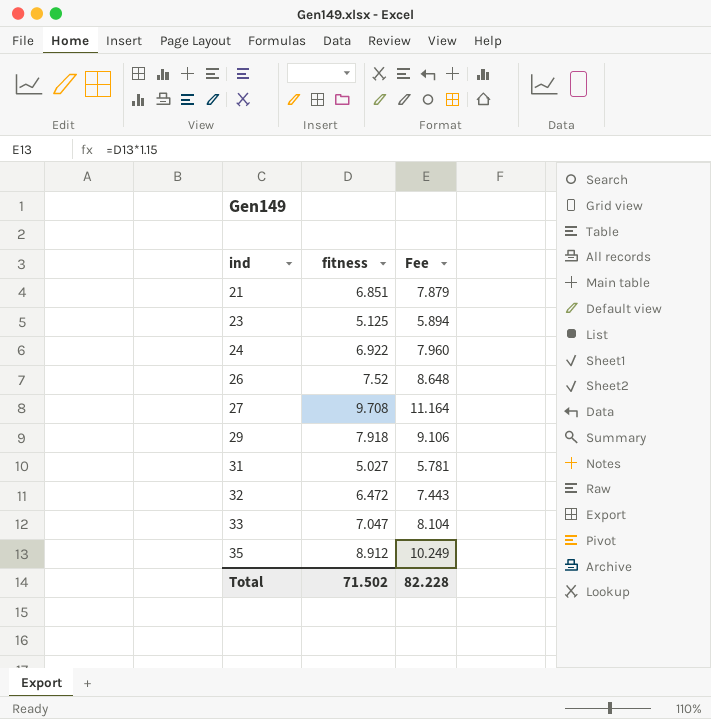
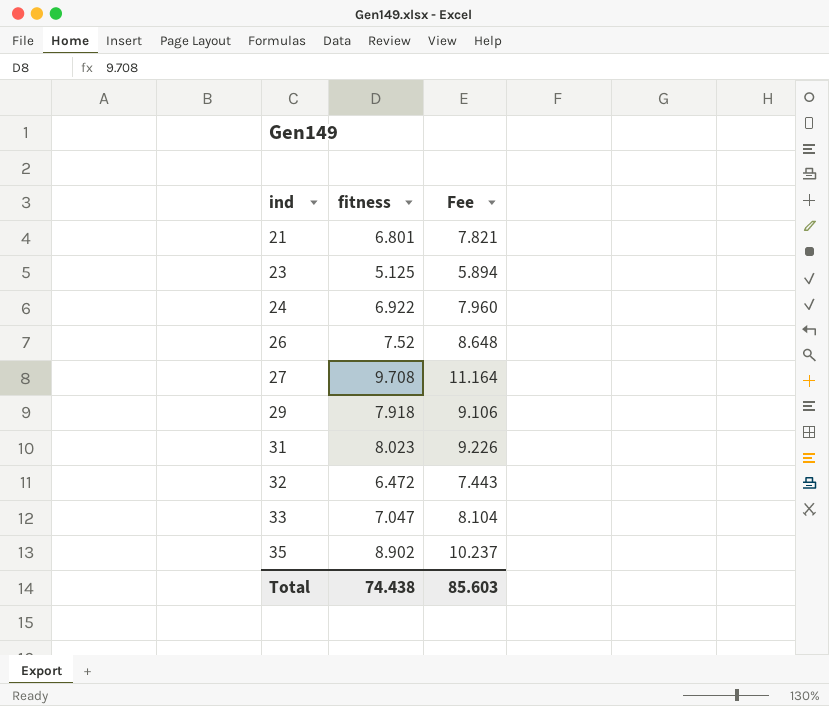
21 | fitness: 6.851 -> 6.801
21 | Fee: 7.879 -> 7.821
31 | fitness: 5.027 -> 8.023
31 | Fee: 5.781 -> 9.226
35 | fitness: 8.912 -> 8.902
35 | Fee: 10.249 -> 10.237
Total | fitness: 71.502 -> 74.438
Total | Fee: 82.228 -> 85.603

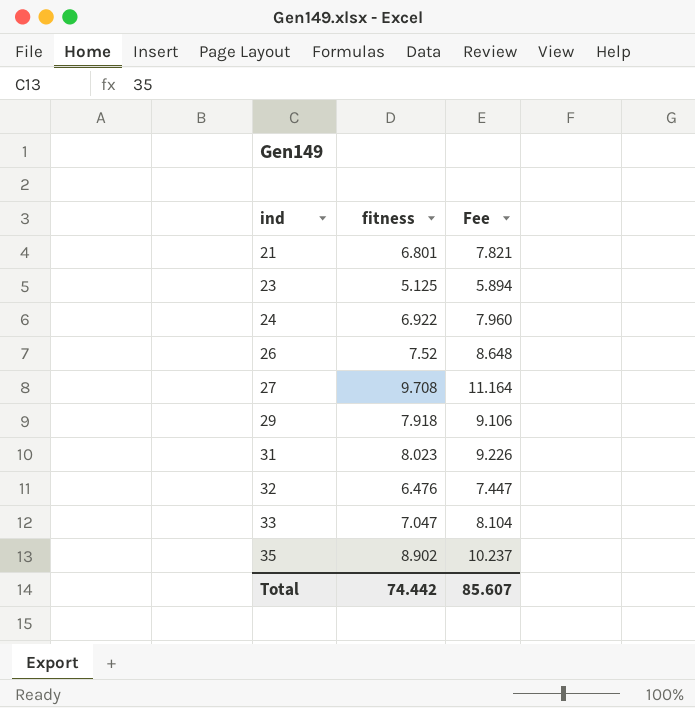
32 | fitness: 6.472 -> 6.476
32 | Fee: 7.443 -> 7.447
Total | fitness: 74.438 -> 74.442
Total | Fee: 85.603 -> 85.607

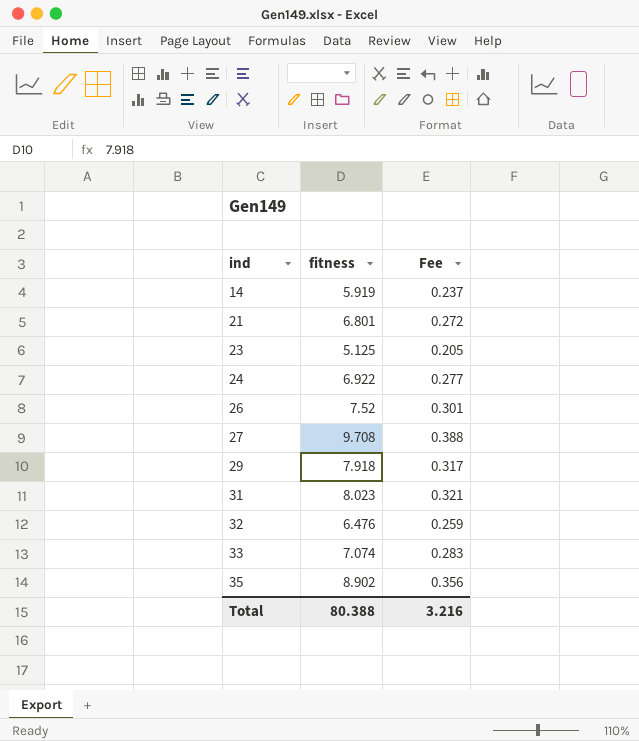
column Fee | formula: [fitness] * 1.15 -> [fitness] * 0.04
row 14: none -> 5.919 | 0.237
33 | fitness: 7.047 -> 7.074
Total | fitness: 74.442 -> 80.388
Total | Fee: 85.607 -> 3.216

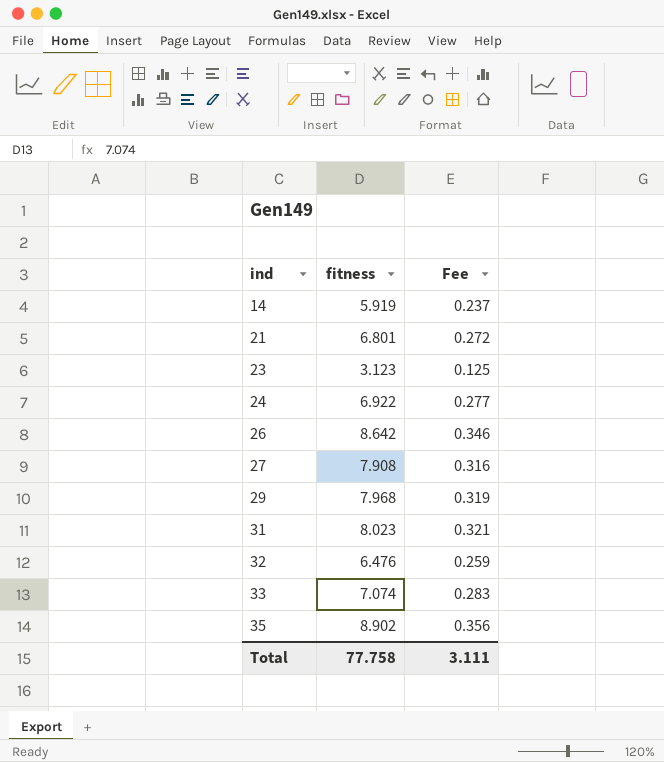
23 | fitness: 5.125 -> 3.123
23 | Fee: 0.205 -> 0.125
26 | fitness: 7.52 -> 8.642
26 | Fee: 0.301 -> 0.346
27 | fitness: 9.708 -> 7.908
27 | Fee: 0.388 -> 0.316
29 | fitness: 7.918 -> 7.968
29 | Fee: 0.317 -> 0.319
Total | fitness: 80.388 -> 77.758
Total | Fee: 3.216 -> 3.111

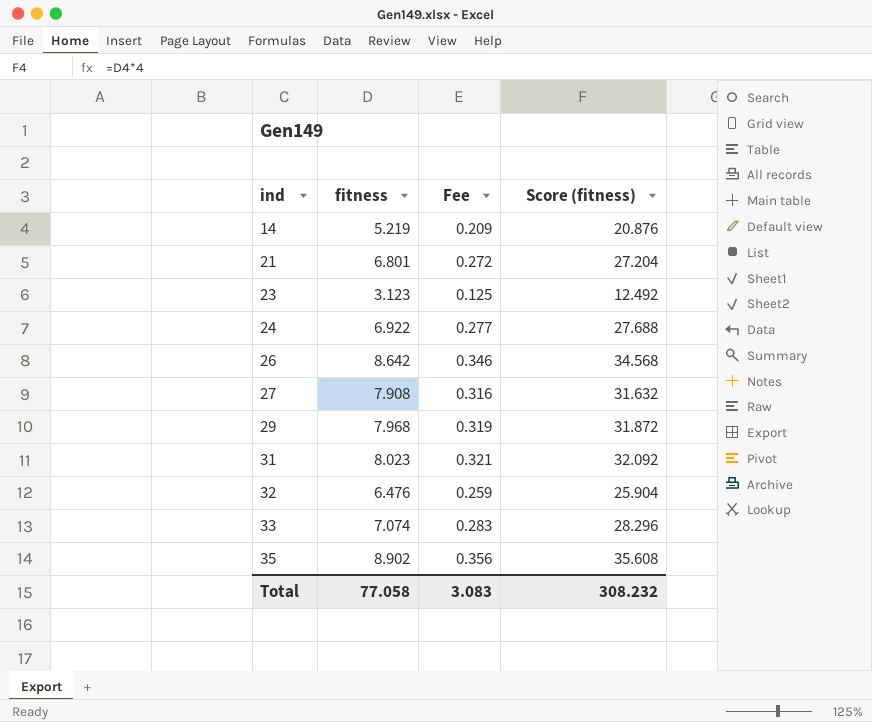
column Score (fitness) | formula: none -> [fitness] * 4
14 | fitness: 5.919 -> 5.219
14 | Fee: 0.237 -> 0.209
Total | fitness: 77.758 -> 77.058
Total | Fee: 3.111 -> 3.083

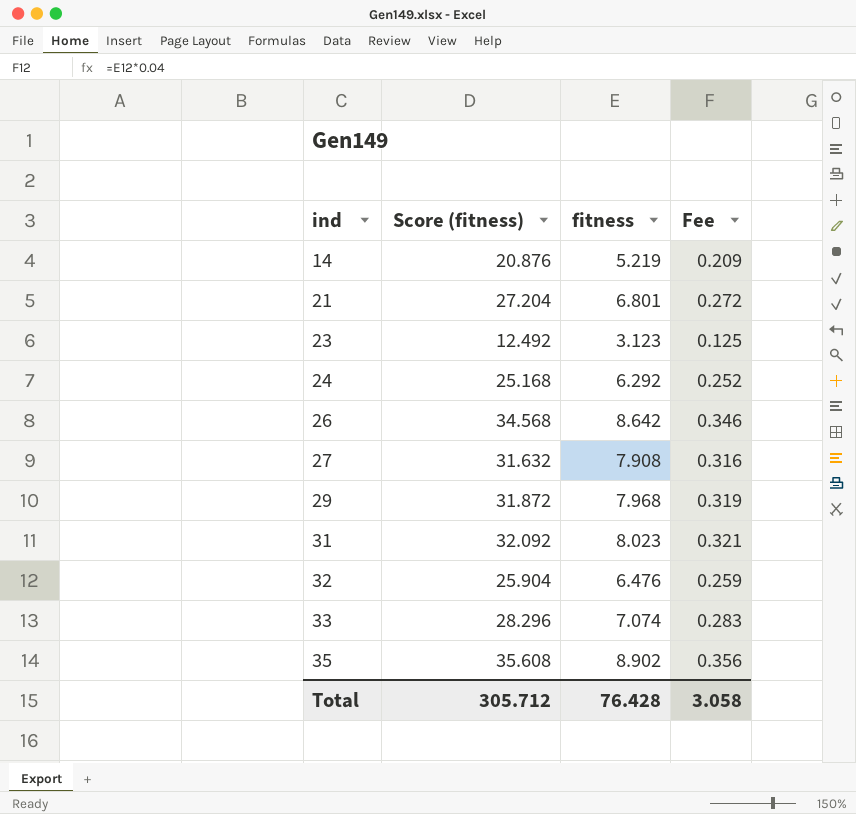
column Score (fitness) | position: 4 -> 2
24 | Score (fitness): 27.688 -> 25.168
24 | fitness: 6.922 -> 6.292
24 | Fee: 0.277 -> 0.252
Total | Score (fitness): 308.232 -> 305.712
Total | fitness: 77.058 -> 76.428
Total | Fee: 3.083 -> 3.058

